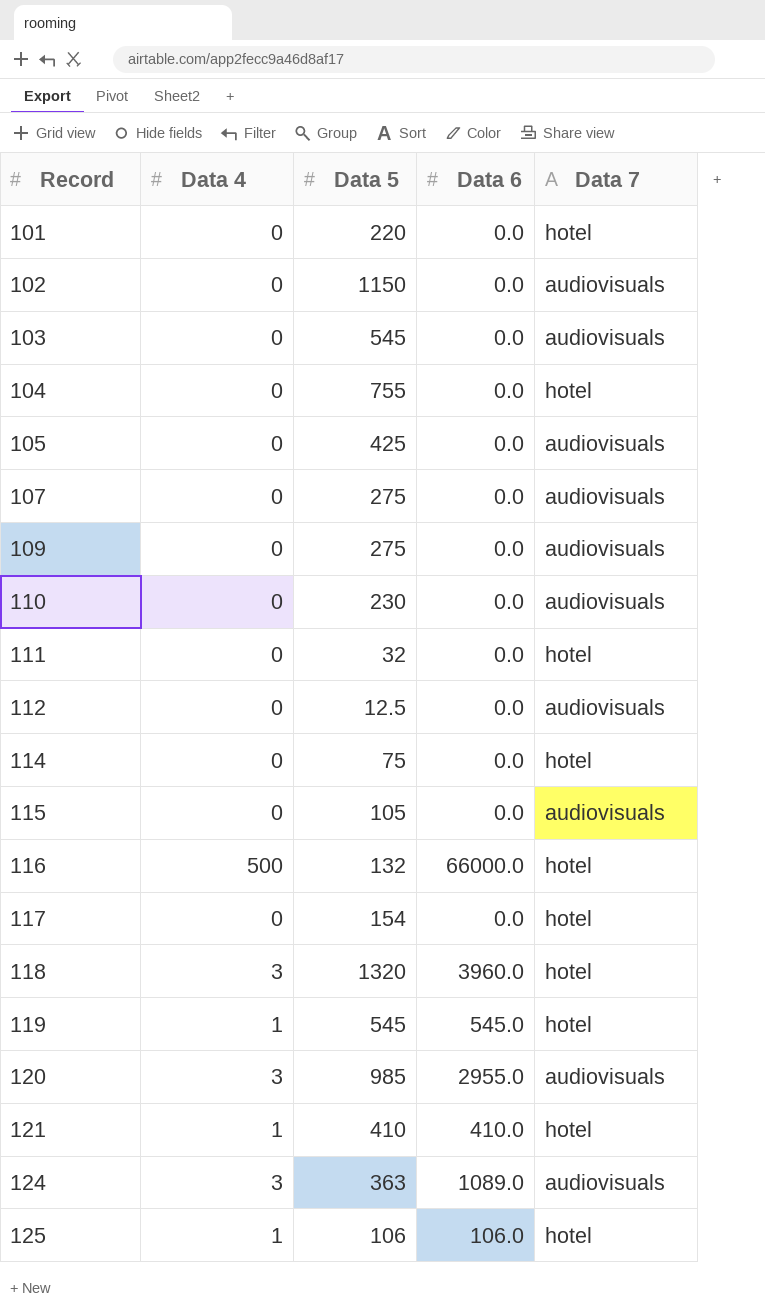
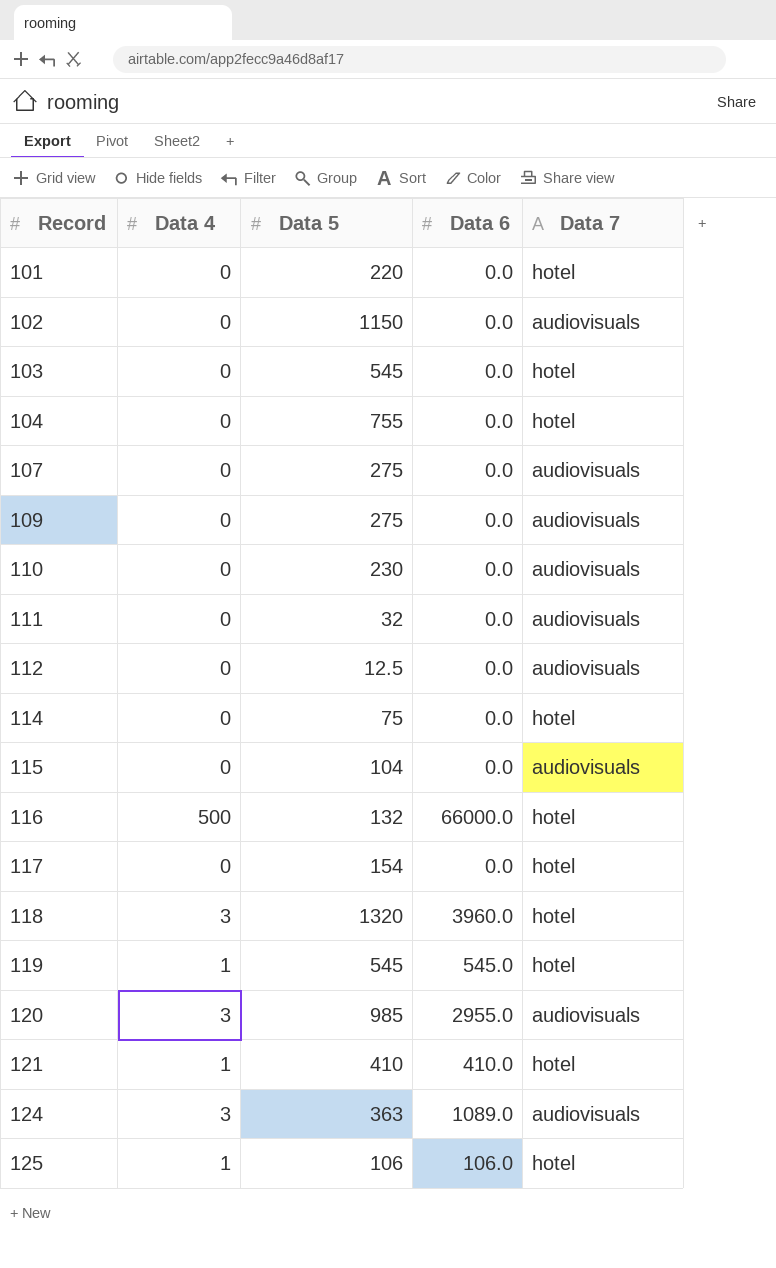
row 105: 0 | 425 | 0.0 | audiovisuals -> none
103 | Data 7: audiovisuals -> hotel
111 | Data 7: hotel -> audiovisuals
115 | Data 5: 105 -> 104

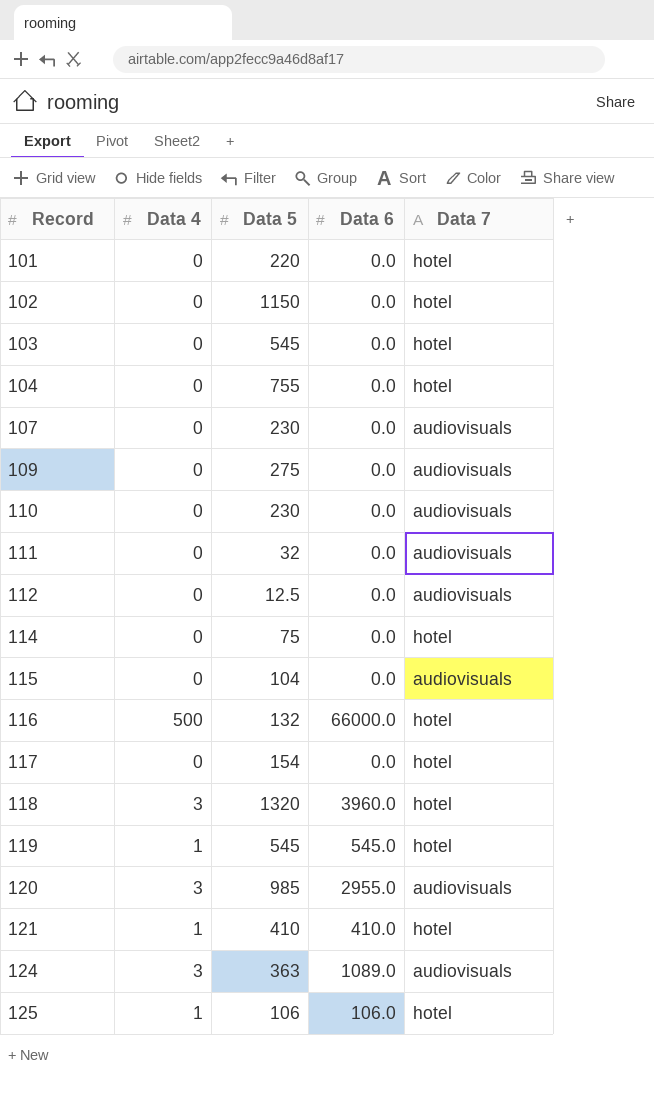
102 | Data 7: audiovisuals -> hotel
107 | Data 5: 275 -> 230

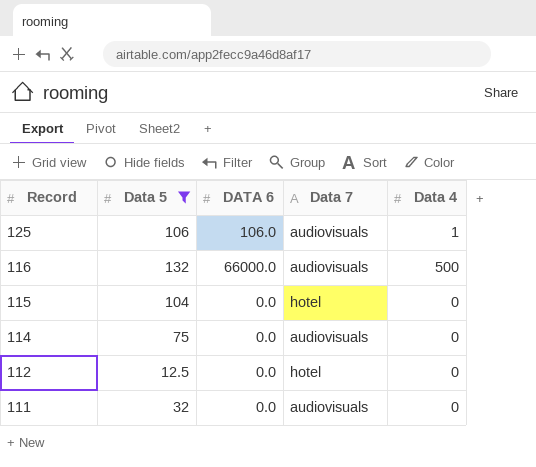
filter: none -> Data 5 <= 132
row order: Record ascending -> Record descending
column name: Data 6 -> DATA 6
column Data 4 | position: 2 -> 5
125 | Data 7: hotel -> audiovisuals
116 | Data 7: hotel -> audiovisuals
115 | Data 7: audiovisuals -> hotel
114 | Data 7: hotel -> audiovisuals
112 | Data 7: audiovisuals -> hotel

